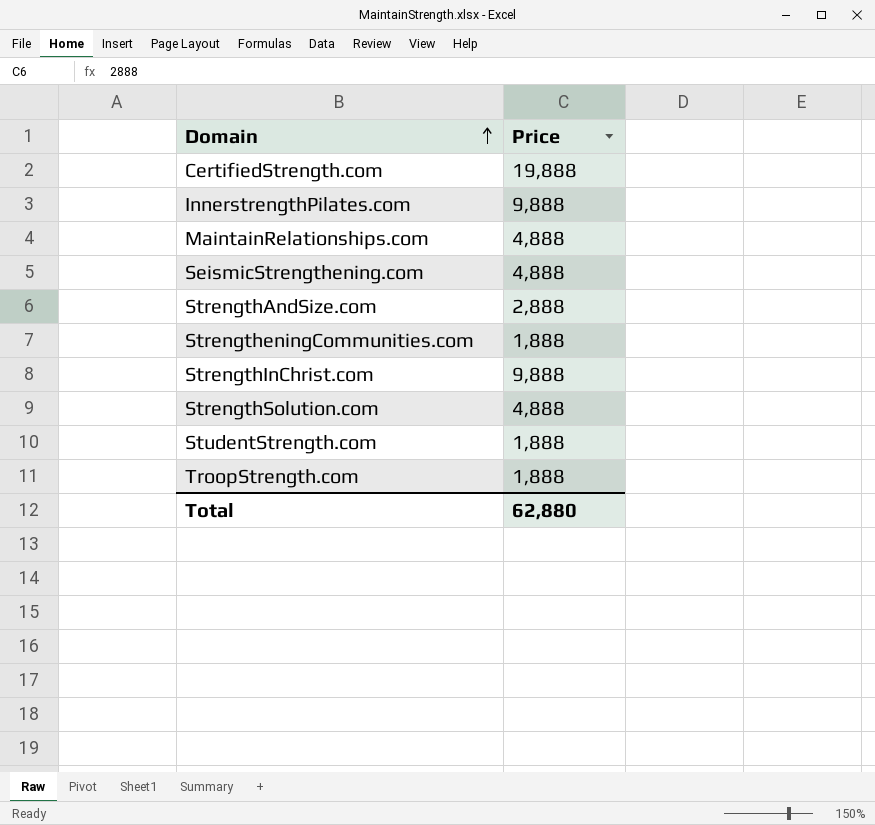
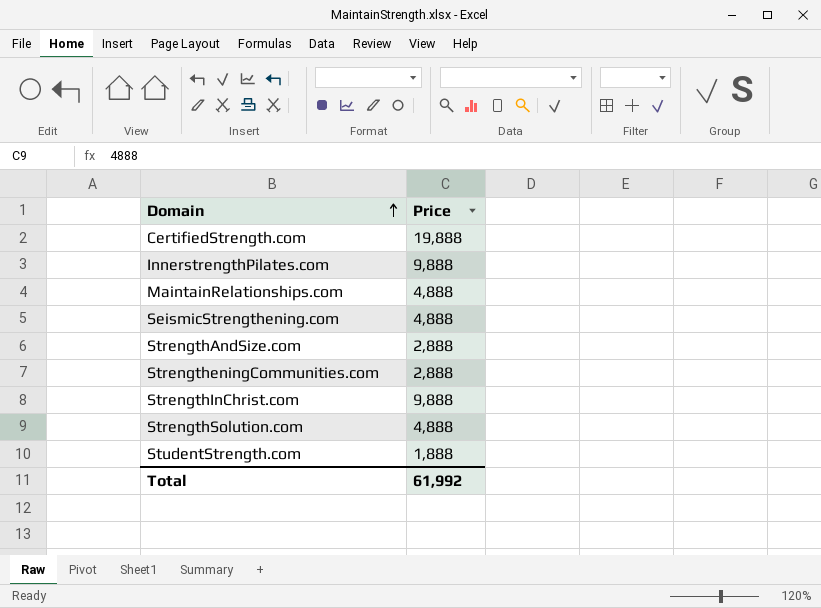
row TroopStrength.com: 1,888 -> none
StrengtheningCommunities.com | Price: 1,888 -> 2,888
Total | Price: 62,880 -> 61,992

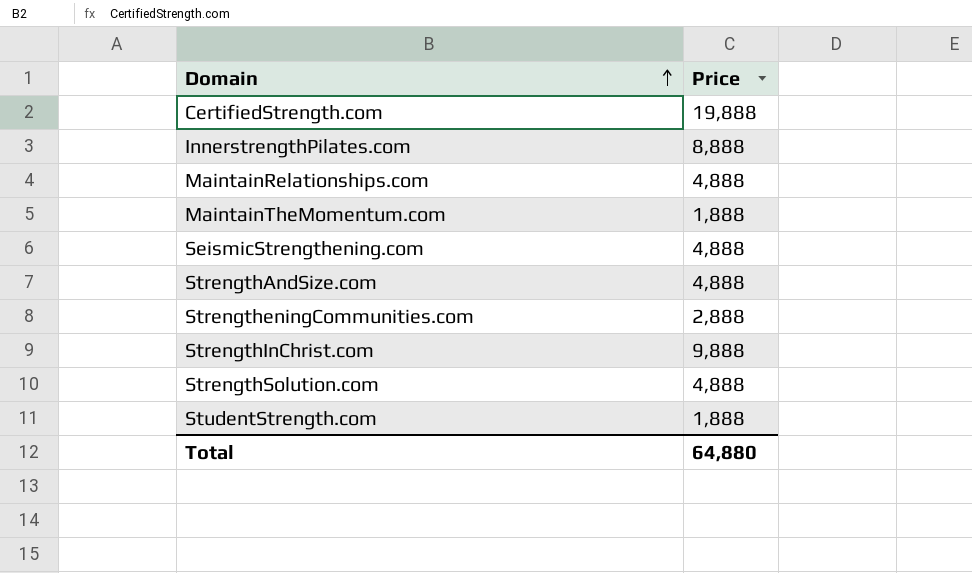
InnerstrengthPilates.com | Price: 9,888 -> 8,888
row MaintainTheMomentum.com: none -> 1,888
StrengthAndSize.com | Price: 2,888 -> 4,888
Total | Price: 61,992 -> 64,880

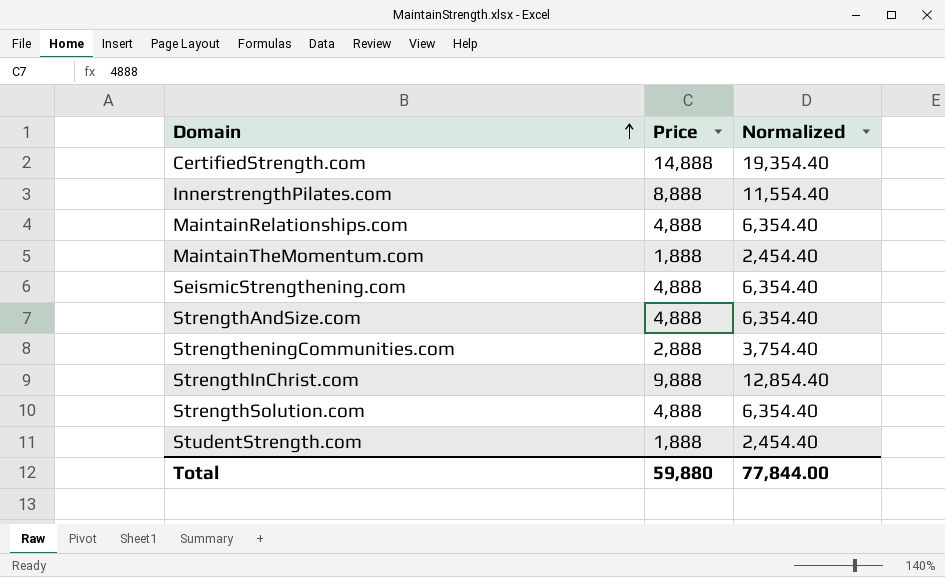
column Normalized | formula: none -> [Price] * 1.3
CertifiedStrength.com | Price: 19,888 -> 14,888
Total | Price: 64,880 -> 59,880

